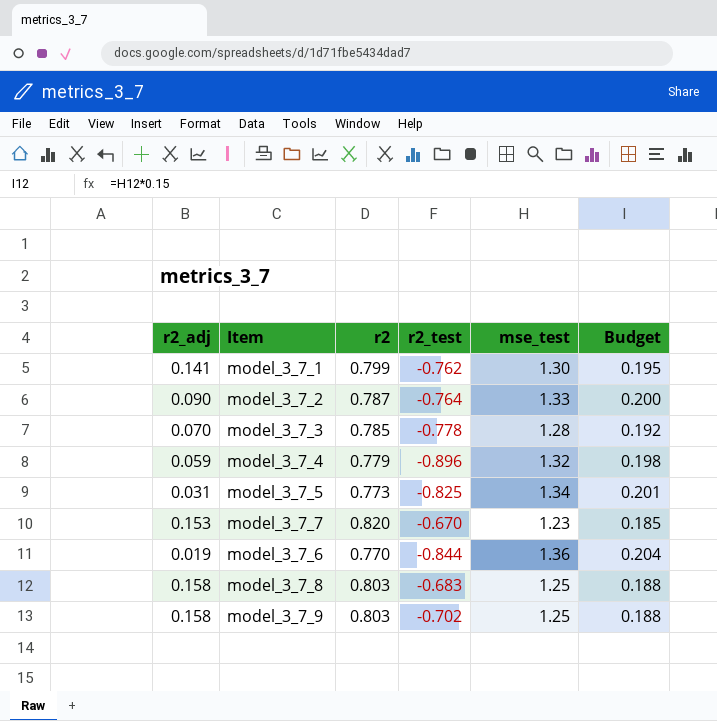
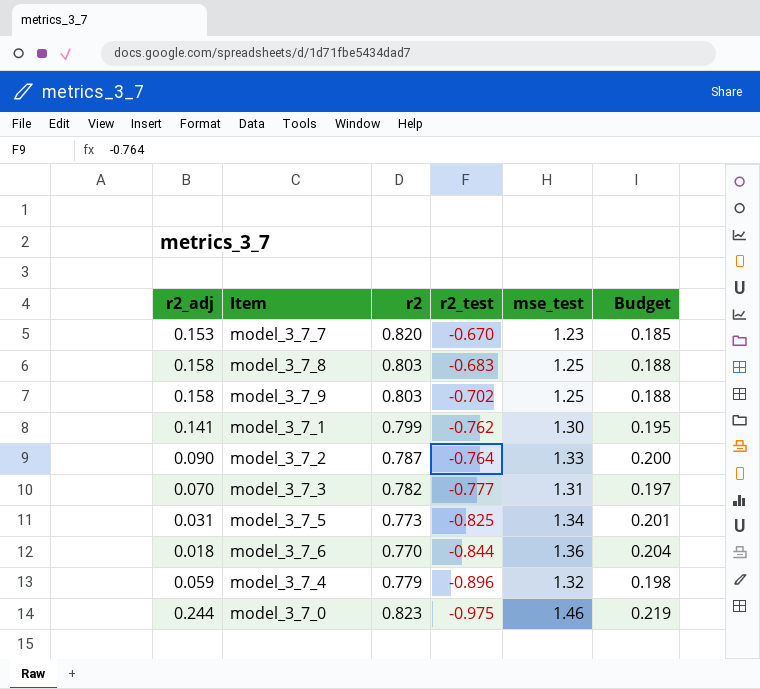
row order: none -> r2_test descending
model_3_7_3 | r2: 0.785 -> 0.782
model_3_7_3 | r2_test: -0.778 -> -0.777
model_3_7_3 | mse_test: 1.28 -> 1.31
model_3_7_3 | Budget: 0.192 -> 0.197
model_3_7_6 | r2_adj: 0.019 -> 0.018
row model_3_7_0: none -> 0.244 | 0.823 | -0.975 | 1.46 | 0.219

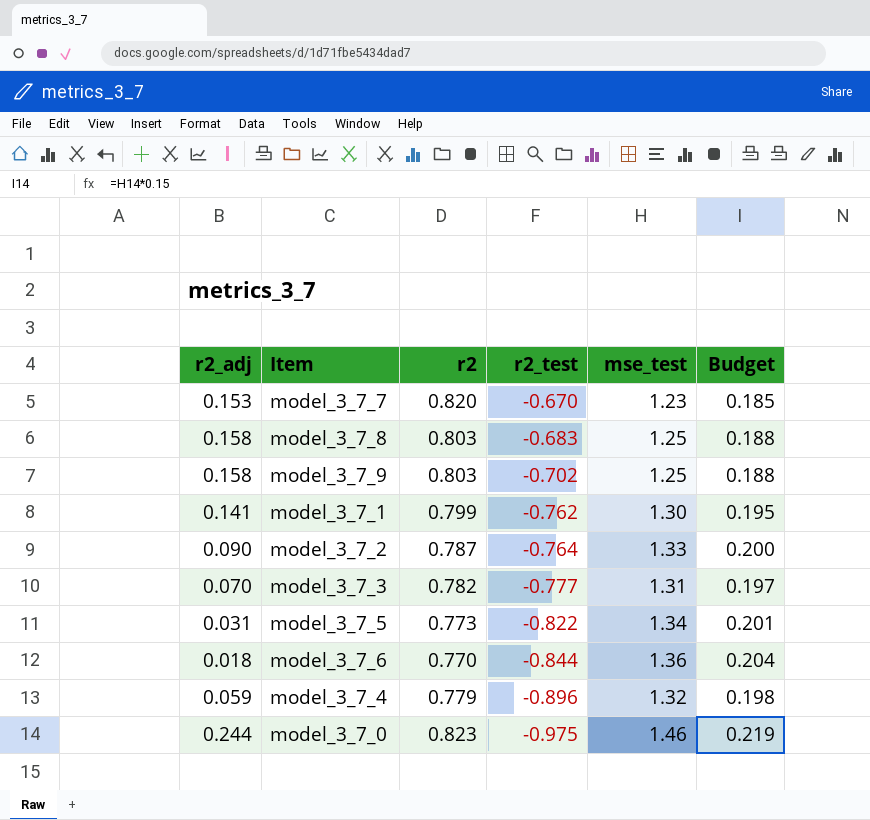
model_3_7_5 | r2_test: -0.825 -> -0.822

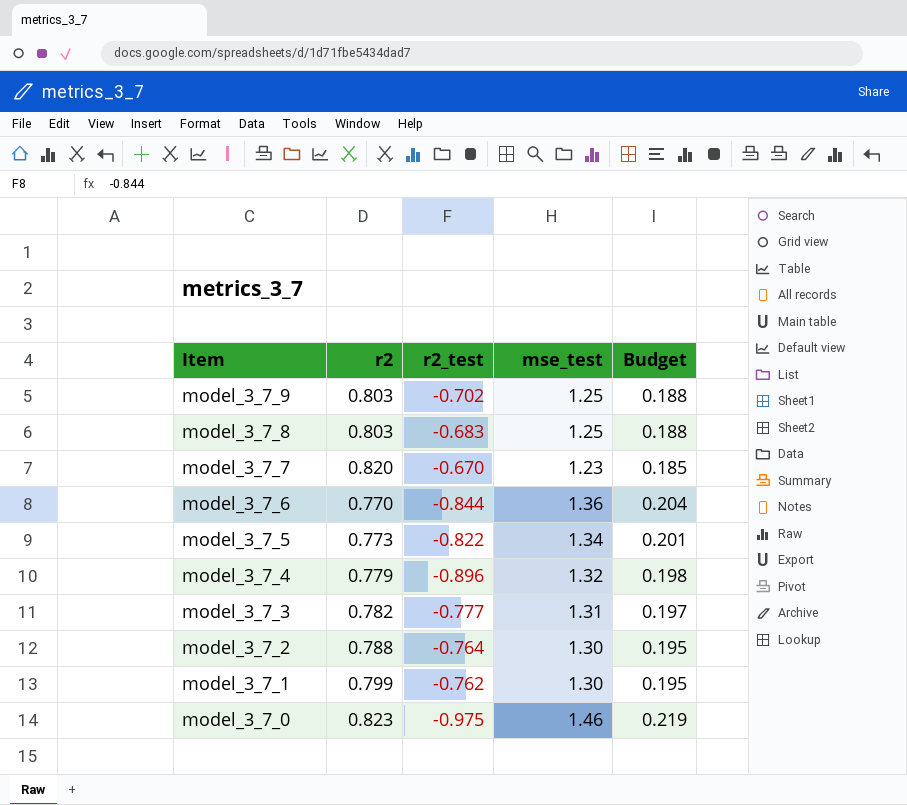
row order: r2_test descending -> Item descending
column r2_adj | position: 1 -> none
model_3_7_2 | r2: 0.787 -> 0.788
model_3_7_2 | mse_test: 1.33 -> 1.30
model_3_7_2 | Budget: 0.200 -> 0.195

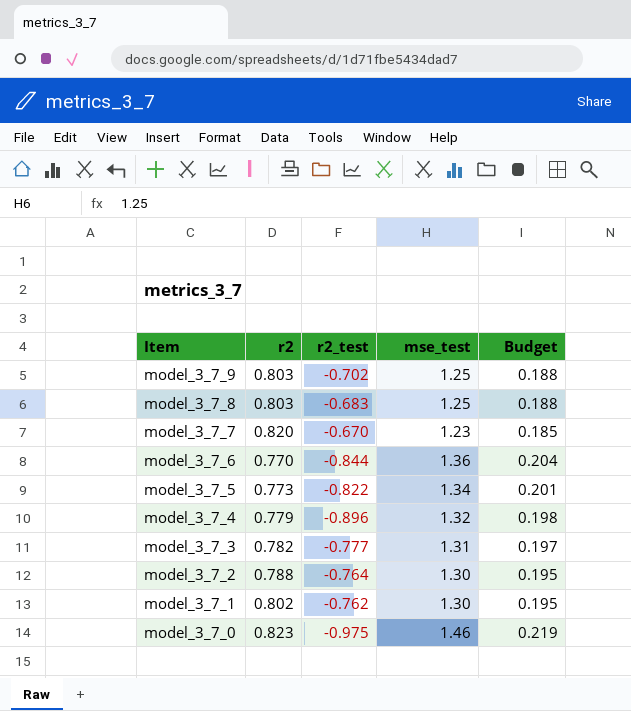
model_3_7_1 | r2: 0.799 -> 0.802

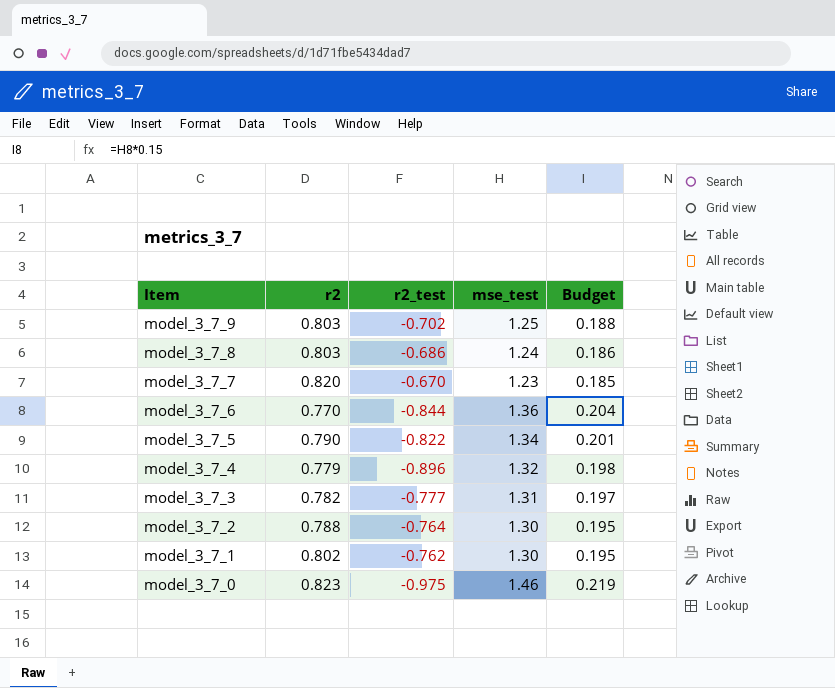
model_3_7_8 | r2_test: -0.683 -> -0.686
model_3_7_8 | mse_test: 1.25 -> 1.24
model_3_7_8 | Budget: 0.188 -> 0.186
model_3_7_5 | r2: 0.773 -> 0.790

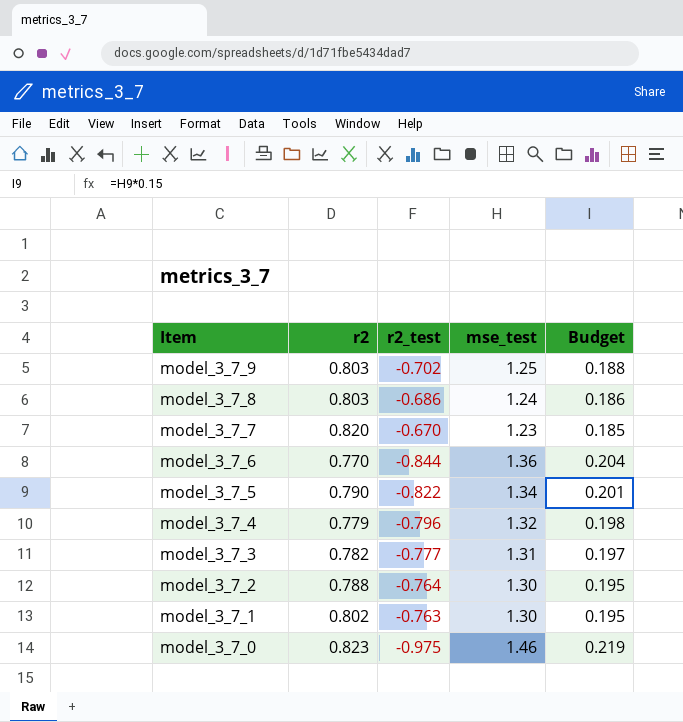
model_3_7_4 | r2_test: -0.896 -> -0.796
model_3_7_1 | r2_test: -0.762 -> -0.763

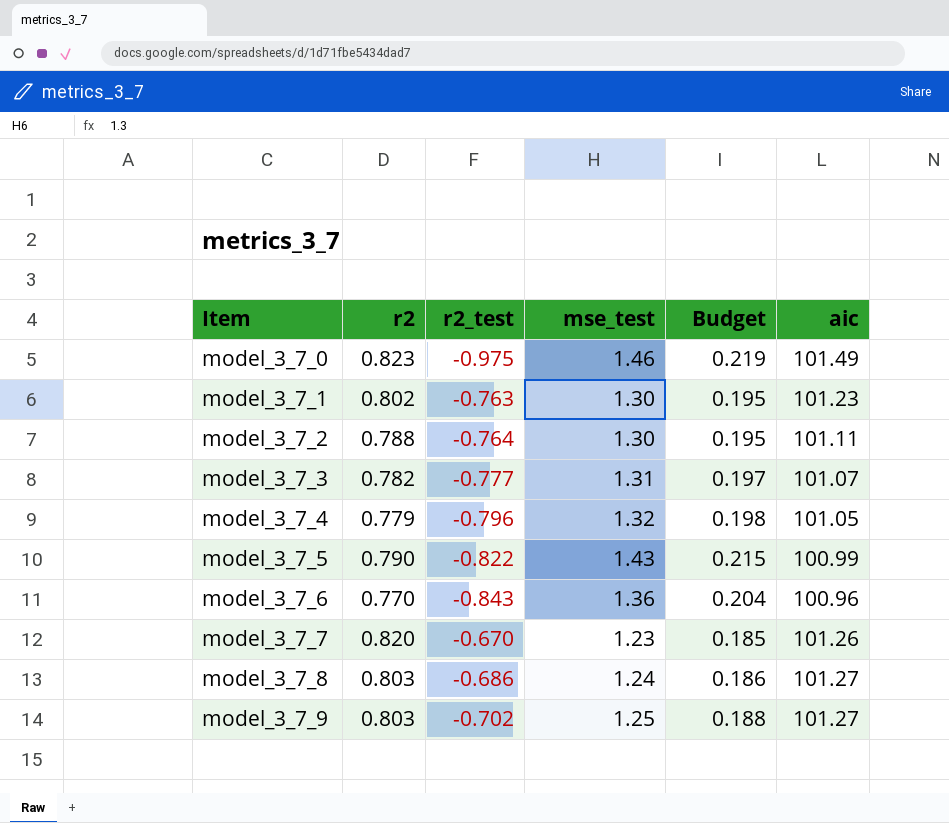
row order: Item descending -> Item ascending
column aic | position: none -> 6
model_3_7_5 | mse_test: 1.34 -> 1.43
model_3_7_5 | Budget: 0.201 -> 0.215
model_3_7_6 | r2_test: -0.844 -> -0.843

